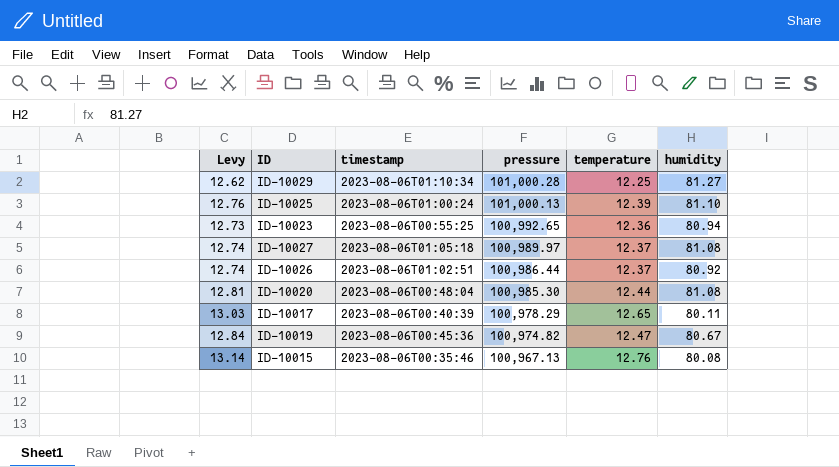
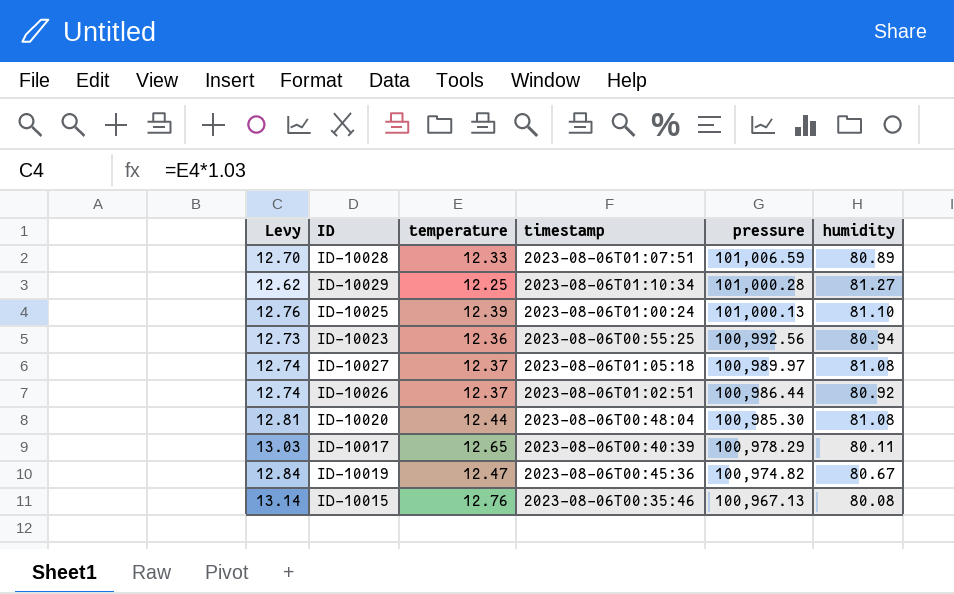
column temperature | position: 5 -> 3
row ID-10028: none -> 12.70 | 12.33 | 2023-08-06T01:07:51 | 101,006.59 | 80.89
ID-10023 | pressure: 100,992.65 -> 100,992.56

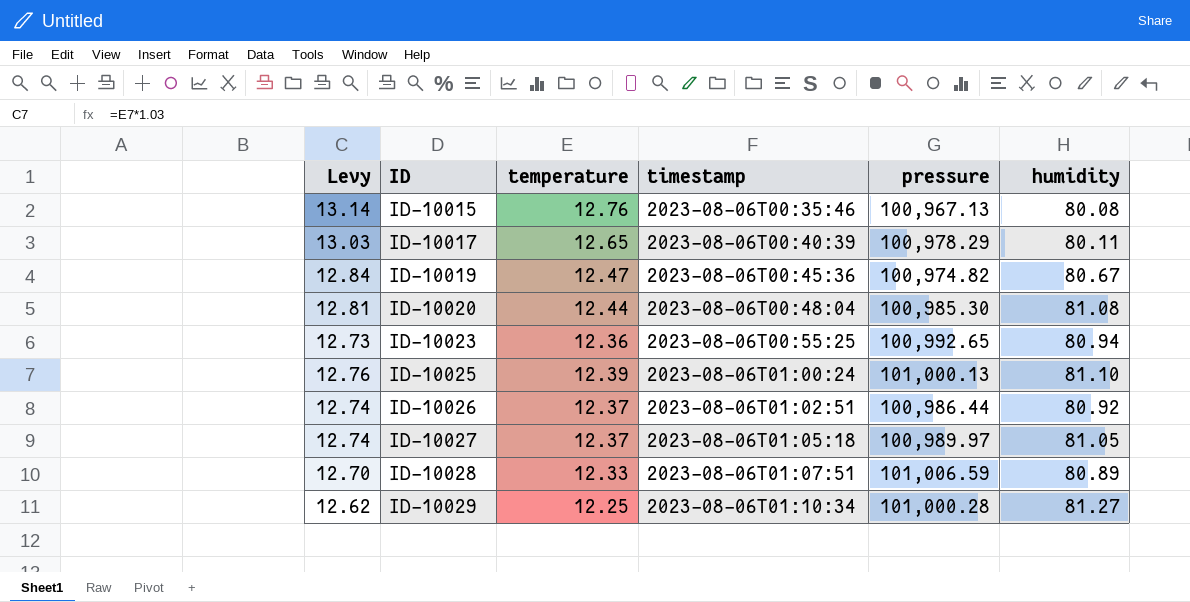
row order: pressure descending -> ID ascending
ID-10023 | pressure: 100,992.56 -> 100,992.65
ID-10027 | humidity: 81.08 -> 81.05

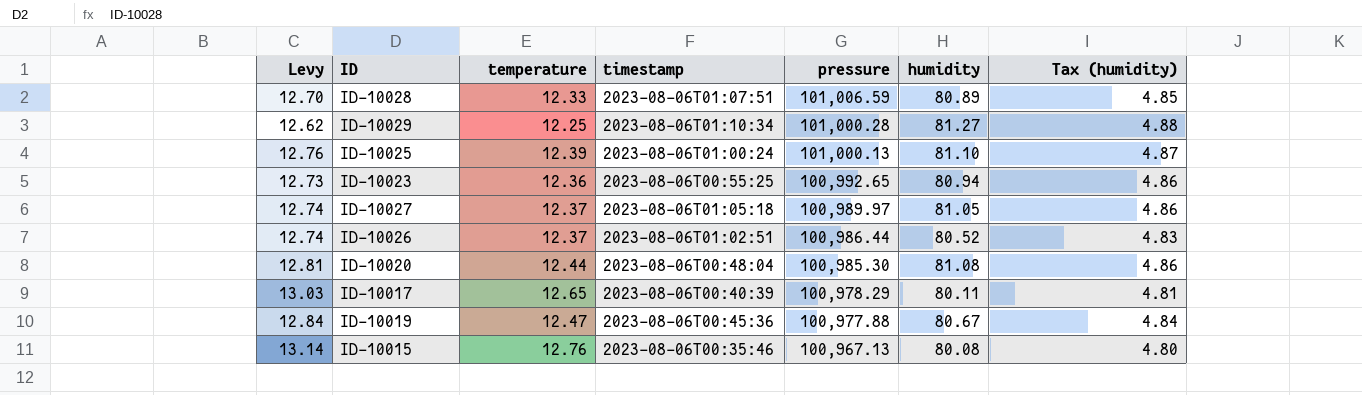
row order: ID ascending -> pressure descending
column Tax (humidity) | formula: none -> [humidity] * 0.06
ID-10026 | humidity: 80.92 -> 80.52
ID-10019 | pressure: 100,974.82 -> 100,977.88

